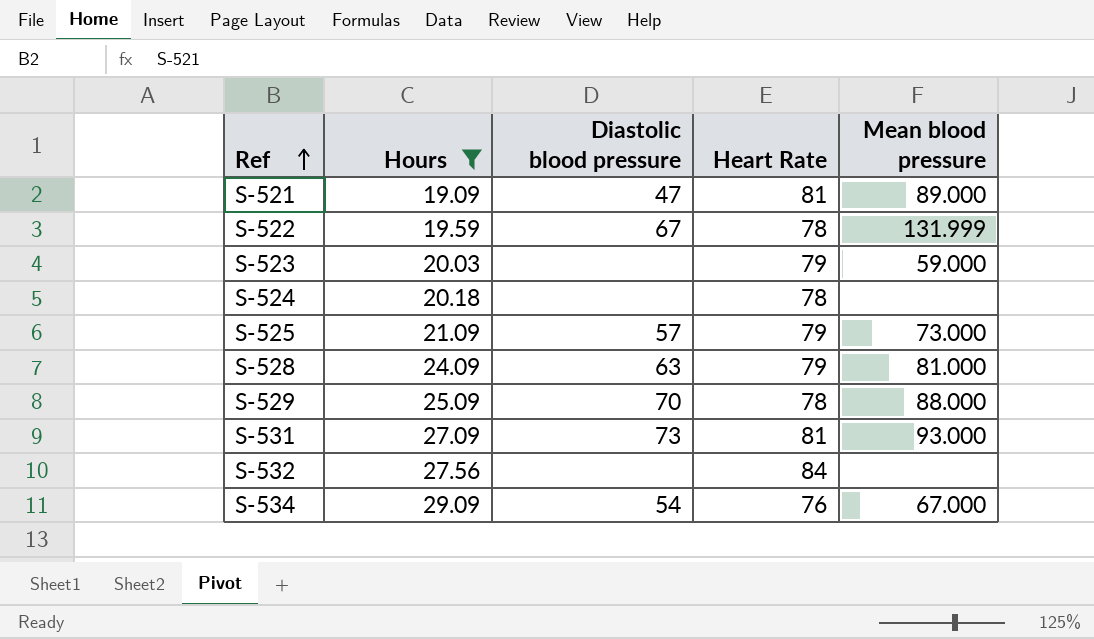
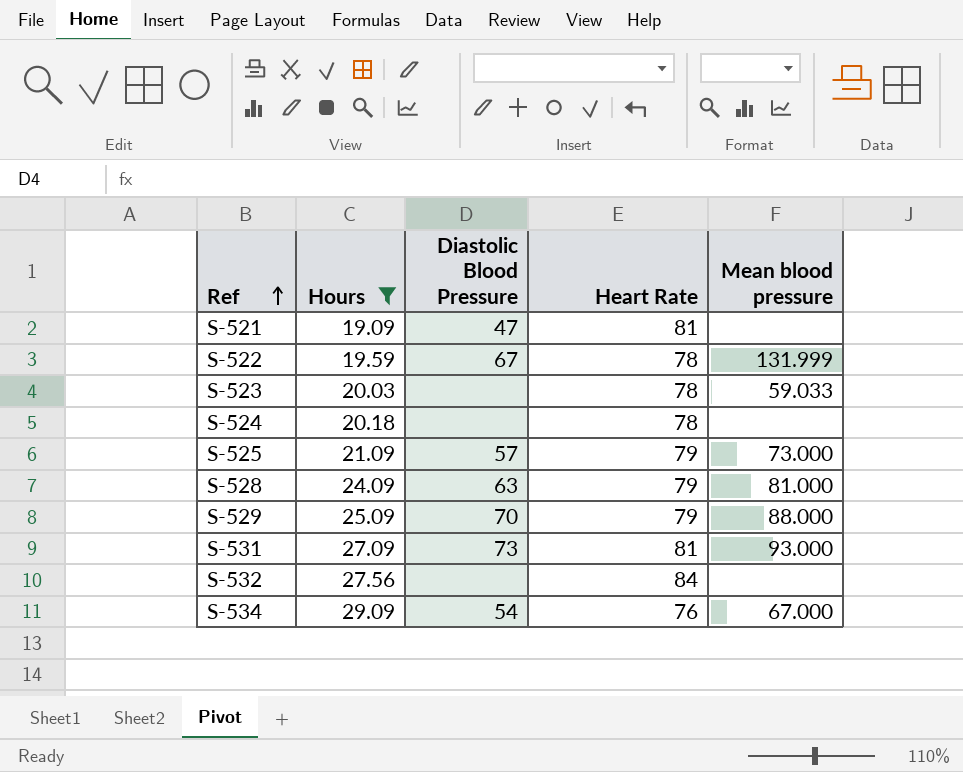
column name: Diastolic blood pressure -> Diastolic Blood Pressure
S-521 | Mean blood pressure: 89.000 -> none
S-523 | Heart Rate: 79 -> 78
S-523 | Mean blood pressure: 59.000 -> 59.033
S-529 | Heart Rate: 78 -> 79

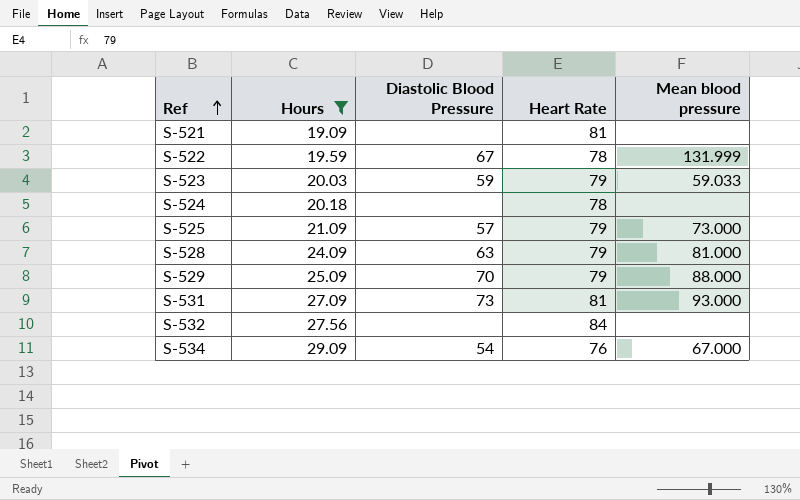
S-521 | Diastolic Blood Pressure: 47 -> none
S-523 | Diastolic Blood Pressure: none -> 59
S-523 | Heart Rate: 78 -> 79

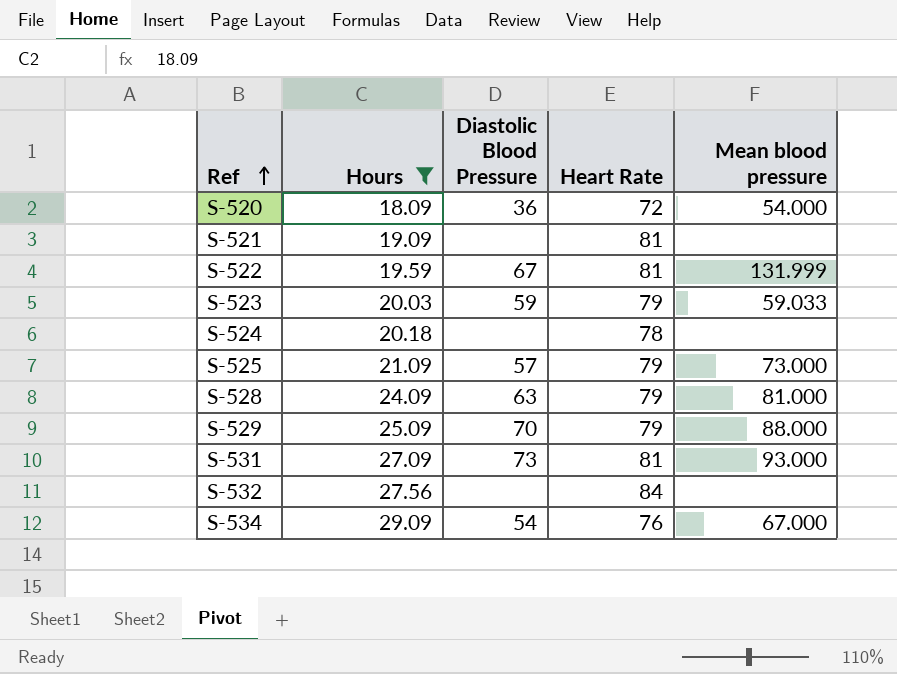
row S-520: none -> 18.09 | 36 | 72 | 54.000
S-522 | Heart Rate: 78 -> 81

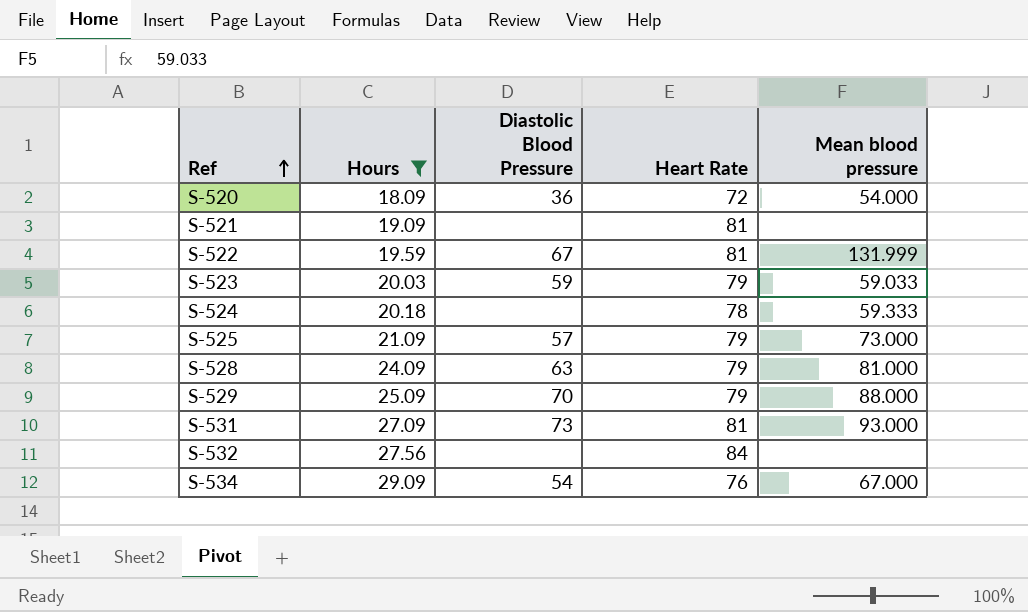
S-524 | Mean blood pressure: none -> 59.333

